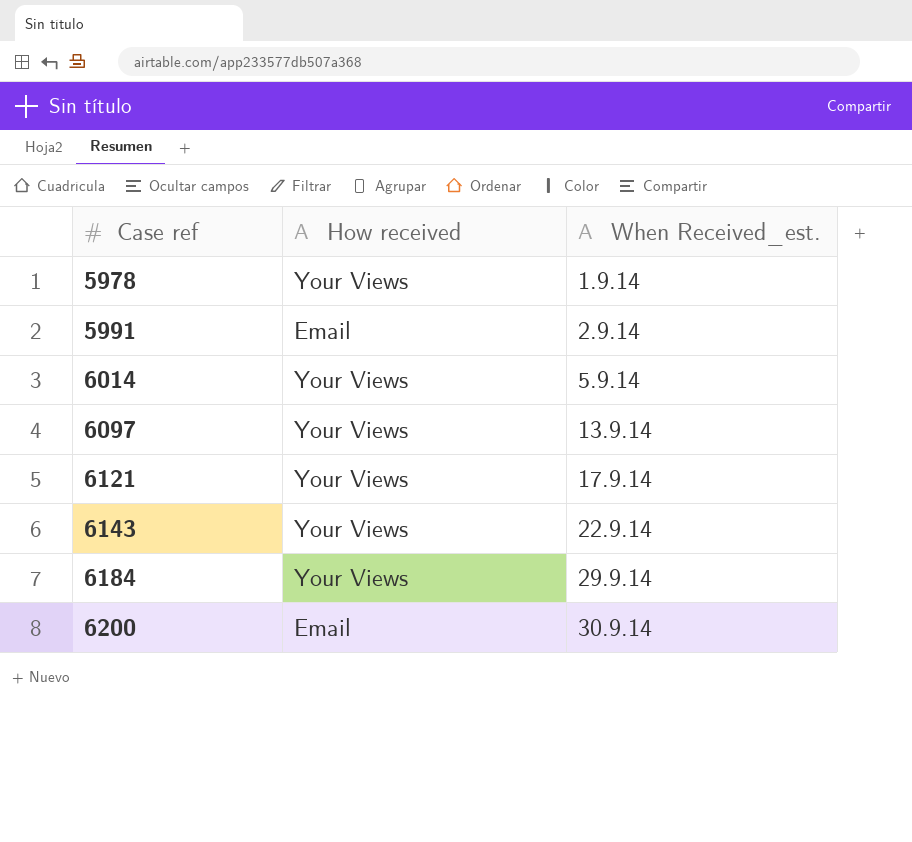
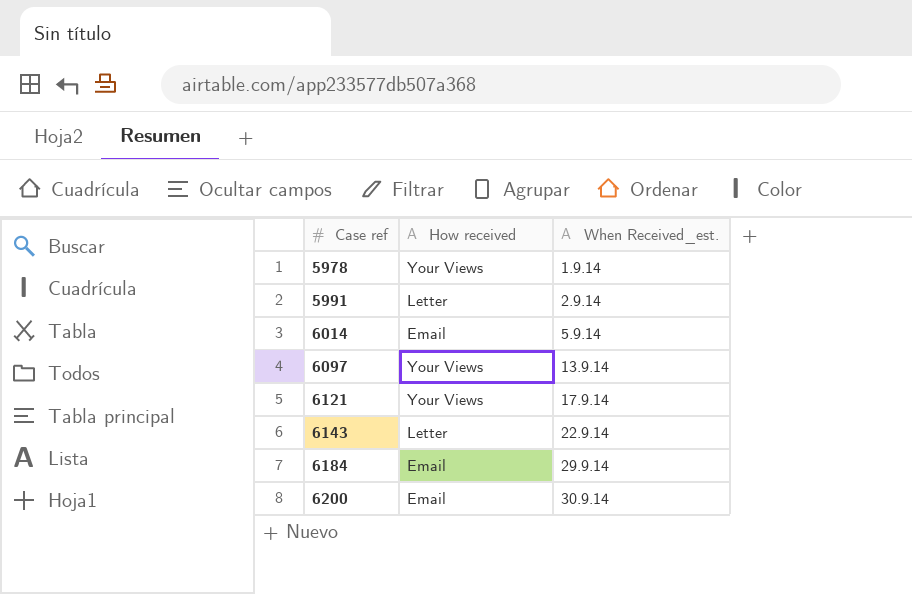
5991 | How received: Email -> Letter
6014 | How received: Your Views -> Email
6143 | How received: Your Views -> Letter
6184 | How received: Your Views -> Email

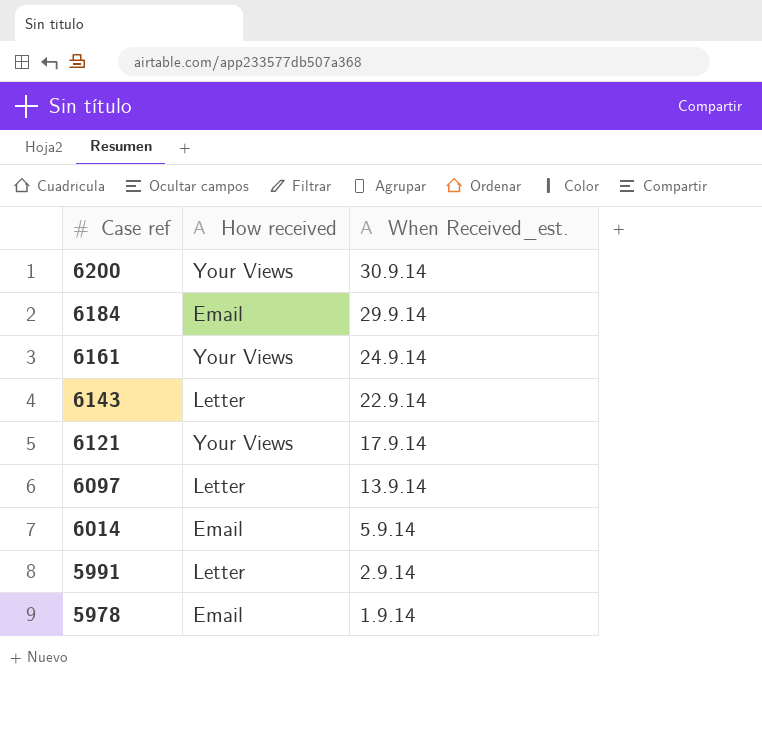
row order: Case ref ascending -> Case ref descending
6200 | How received: Email -> Your Views
row 6161: none -> Your Views | 24.9.14
6097 | How received: Your Views -> Letter
5978 | How received: Your Views -> Email

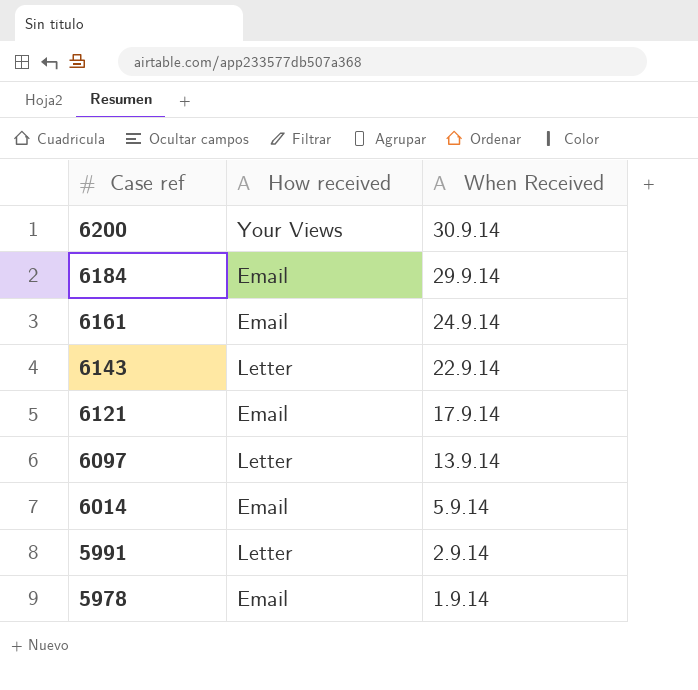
column name: When Received_est. -> When Received
6161 | How received: Your Views -> Email
6121 | How received: Your Views -> Email

